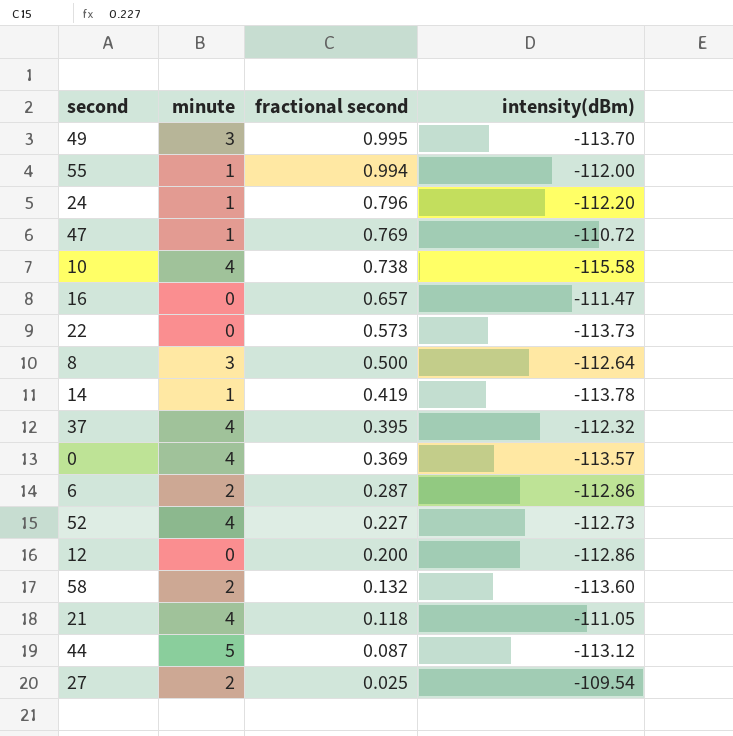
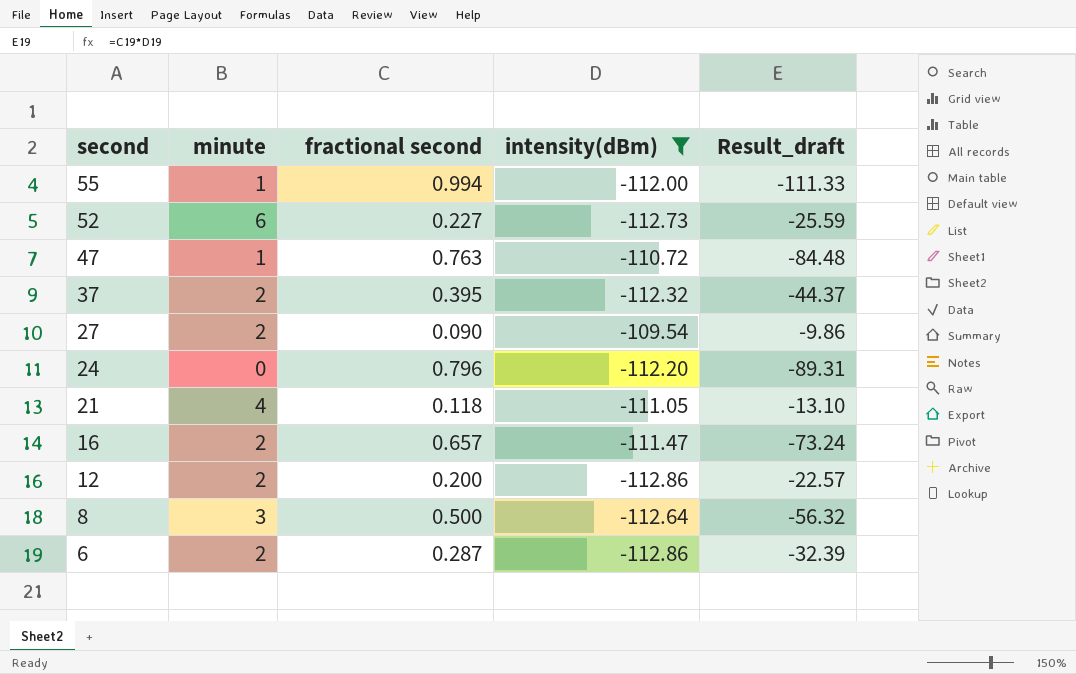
filter: none -> intensity(dBm) >= -112.86
row order: fractional second descending -> second descending
column Result_draft | formula: none -> [fractional second] * [intensity(dBm)]
52 | minute: 4 -> 6
47 | fractional second: 0.769 -> 0.763
37 | minute: 4 -> 2
27 | fractional second: 0.025 -> 0.090
24 | minute: 1 -> 0
16 | minute: 0 -> 2
12 | minute: 0 -> 2

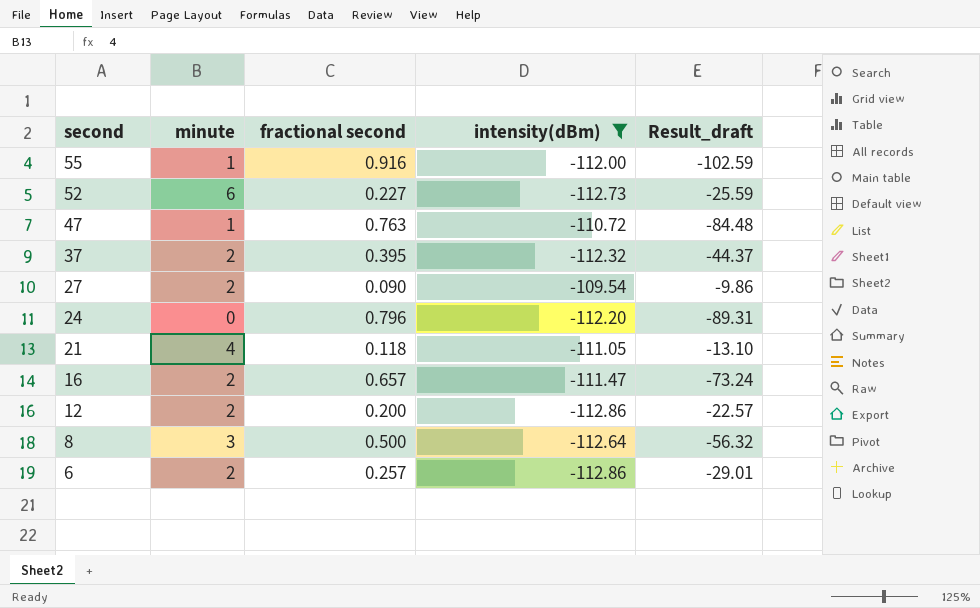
55 | fractional second: 0.994 -> 0.916
55 | Result_draft: -111.33 -> -102.59
6 | fractional second: 0.287 -> 0.257
6 | Result_draft: -32.39 -> -29.01

